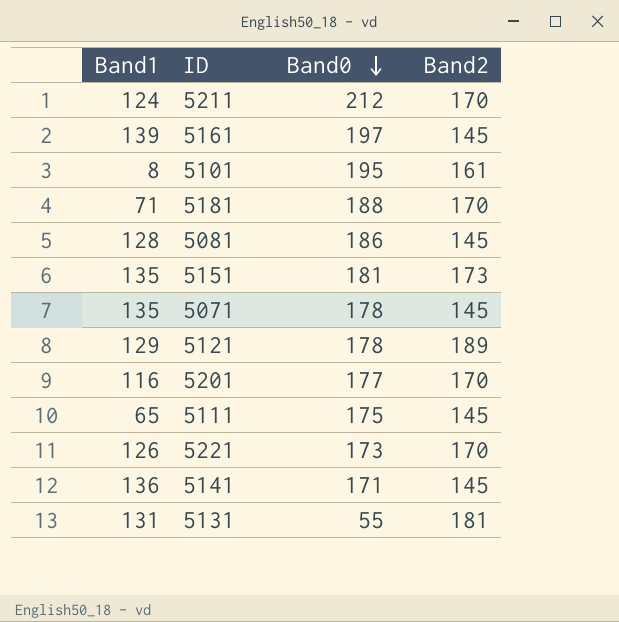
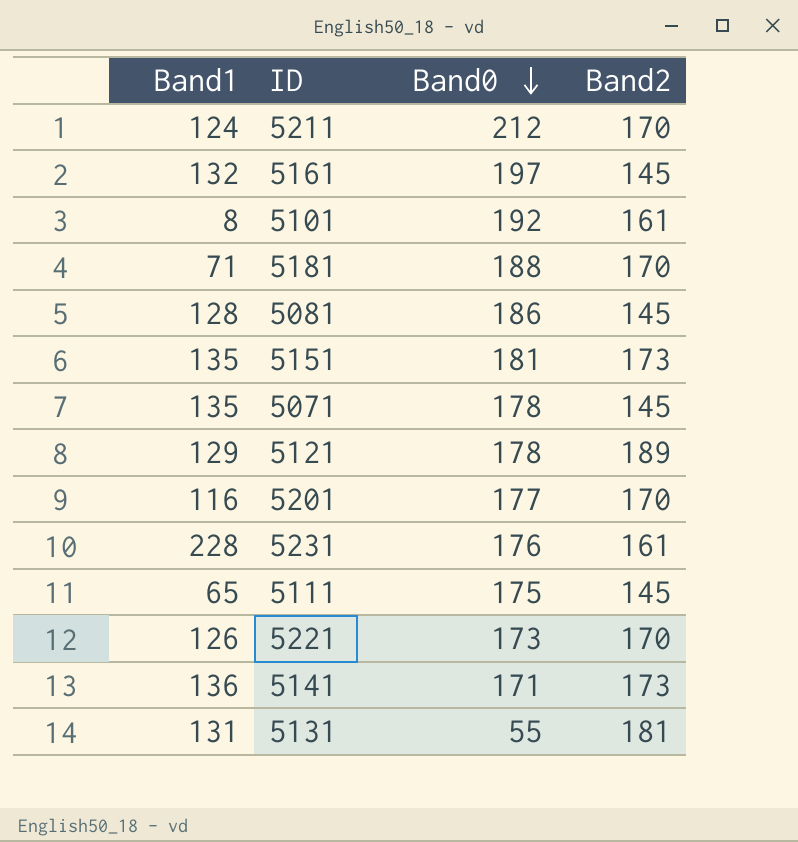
5161 | Band1: 139 -> 132
5101 | Band0: 195 -> 192
row 5231: none -> 228 | 176 | 161
5141 | Band2: 145 -> 173

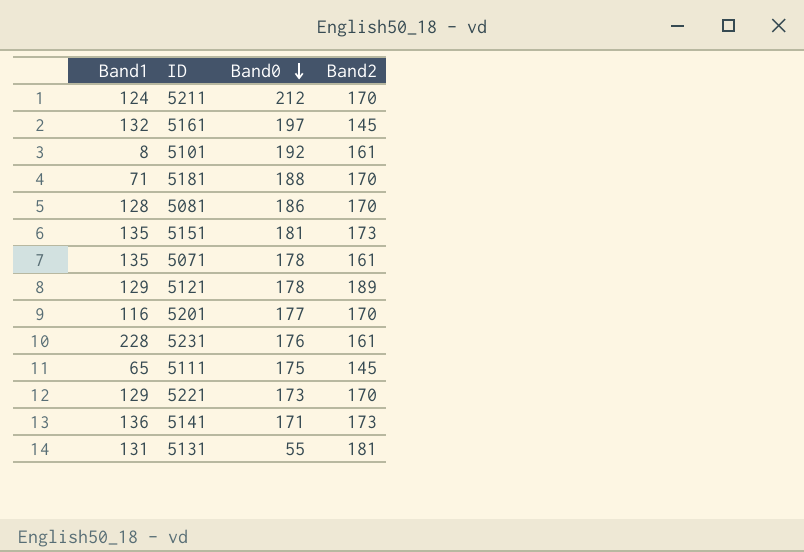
5081 | Band2: 145 -> 170
5071 | Band2: 145 -> 161
5221 | Band1: 126 -> 129

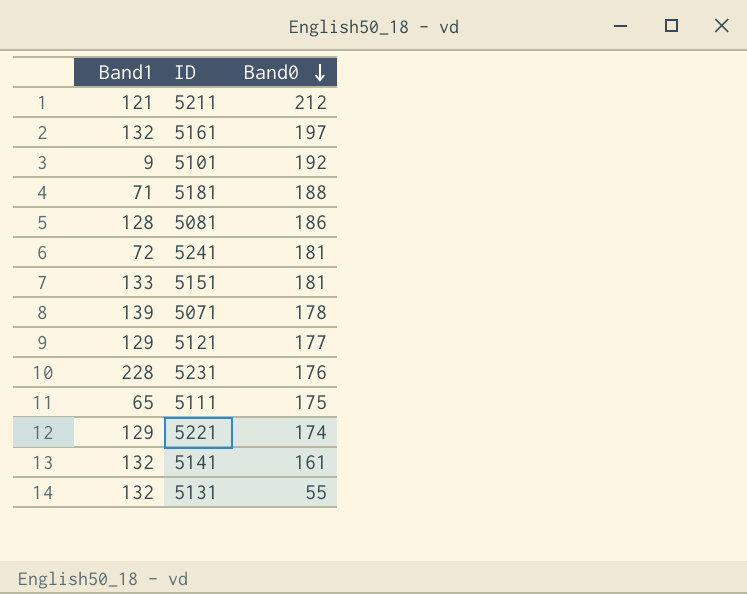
column Band2 | position: 4 -> none
row 5201: 116 | 177 | 170 -> none
5211 | Band1: 124 -> 121
5101 | Band1: 8 -> 9
row 5241: none -> 72 | 181
5151 | Band1: 135 -> 133
5071 | Band1: 135 -> 139
5121 | Band0: 178 -> 177
5221 | Band0: 173 -> 174
5141 | Band1: 136 -> 132
5141 | Band0: 171 -> 161
5131 | Band1: 131 -> 132

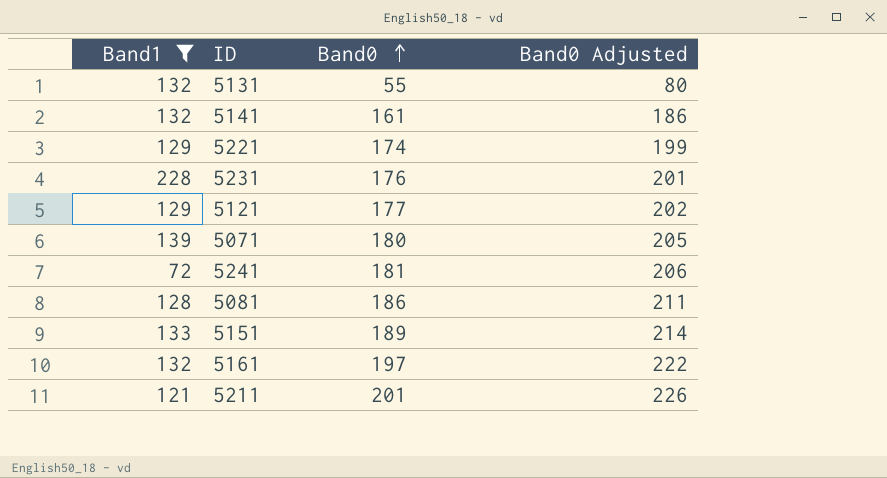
filter: none -> Band1 >= 72
row order: Band0 descending -> Band0 ascending
column Band0 Adjusted | formula: none -> [Band0] + 25
5071 | Band0: 178 -> 180
5151 | Band0: 181 -> 189
5211 | Band0: 212 -> 201

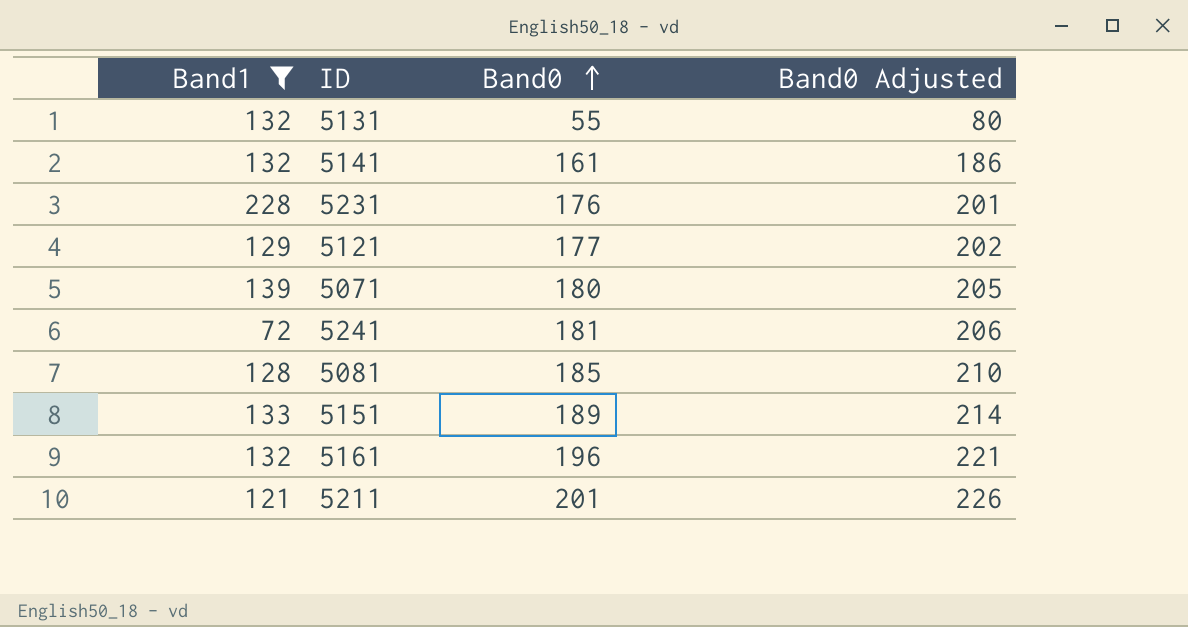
row 5221: 129 | 174 | 199 -> none
5081 | Band0: 186 -> 185
5081 | Band0 Adjusted: 211 -> 210
5161 | Band0: 197 -> 196
5161 | Band0 Adjusted: 222 -> 221

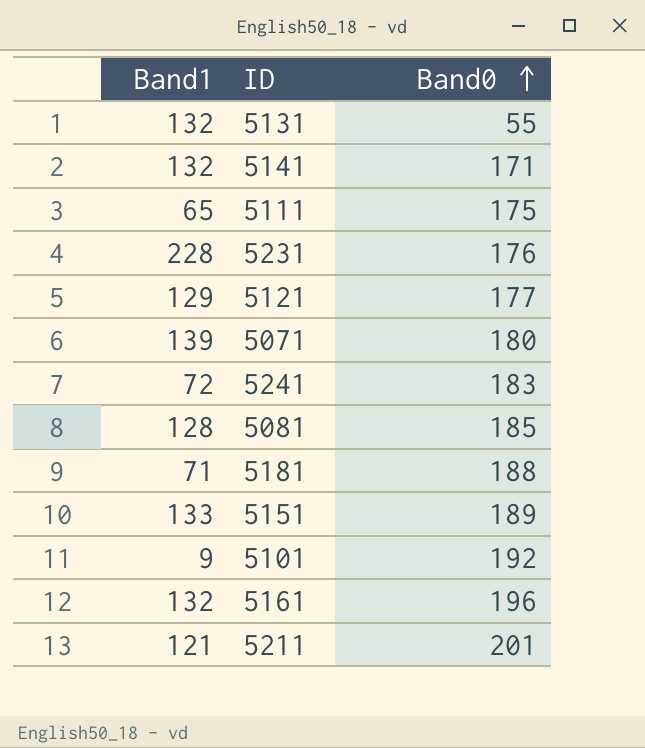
filter: Band1 >= 72 -> none
column Band0 Adjusted | formula: [Band0] + 25 -> none
5141 | Band0: 161 -> 171
5241 | Band0: 181 -> 183

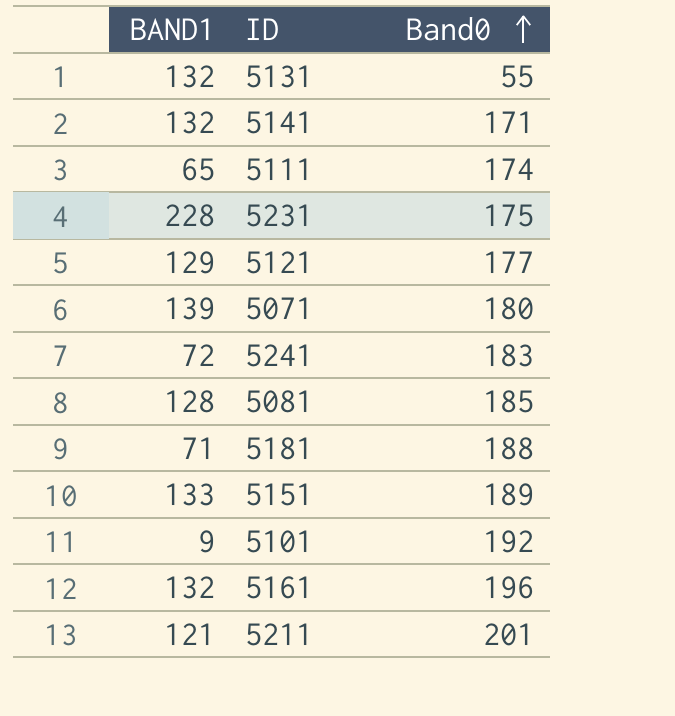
column name: Band1 -> BAND1
5111 | Band0: 175 -> 174
5231 | Band0: 176 -> 175

